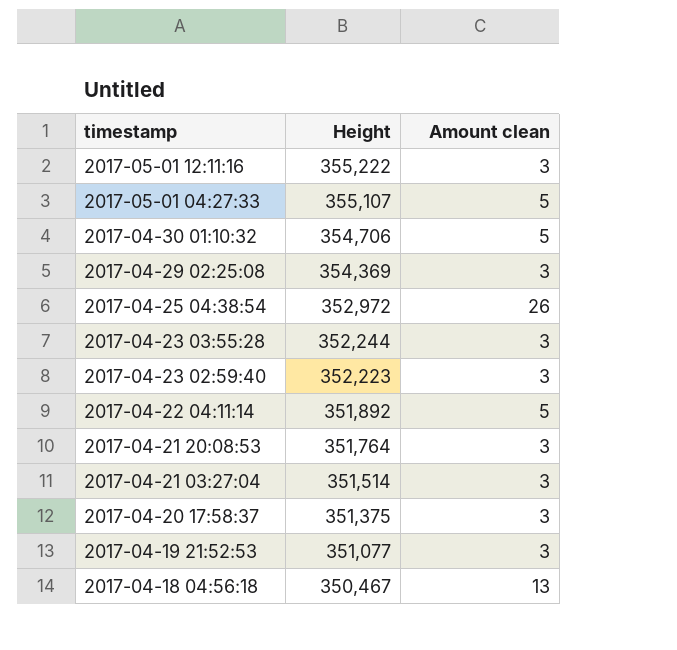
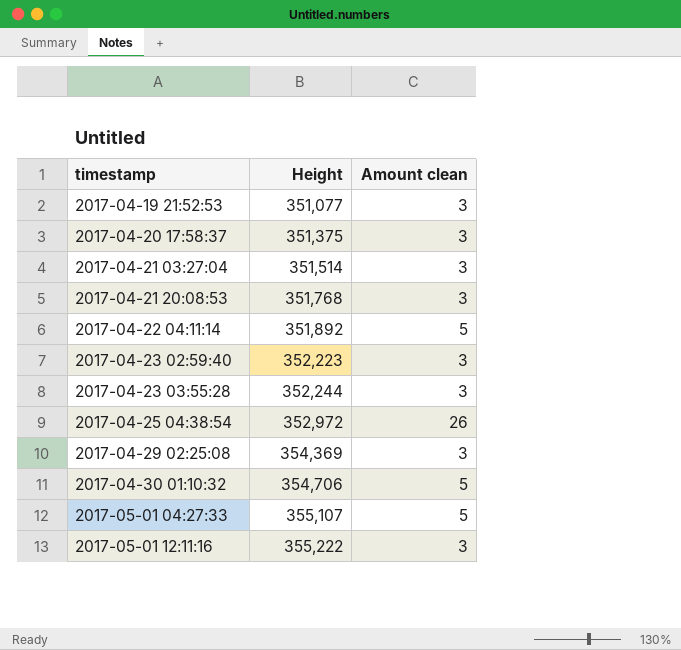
row order: timestamp descending -> timestamp ascending
row 2017-04-18 04:56:18: 350,467 | 13 -> none
2017-04-21 20:08:53 | Height: 351,764 -> 351,768

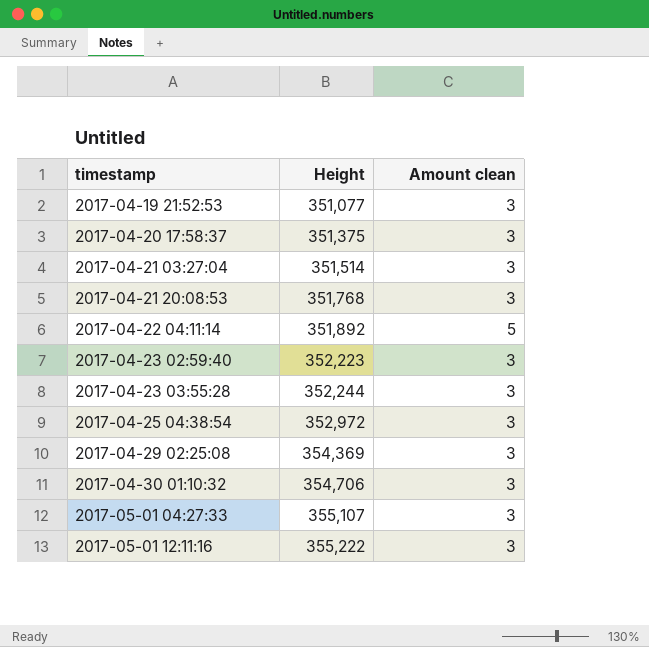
2017-04-25 04:38:54 | Amount clean: 26 -> 3
2017-04-30 01:10:32 | Amount clean: 5 -> 3
2017-05-01 04:27:33 | Amount clean: 5 -> 3

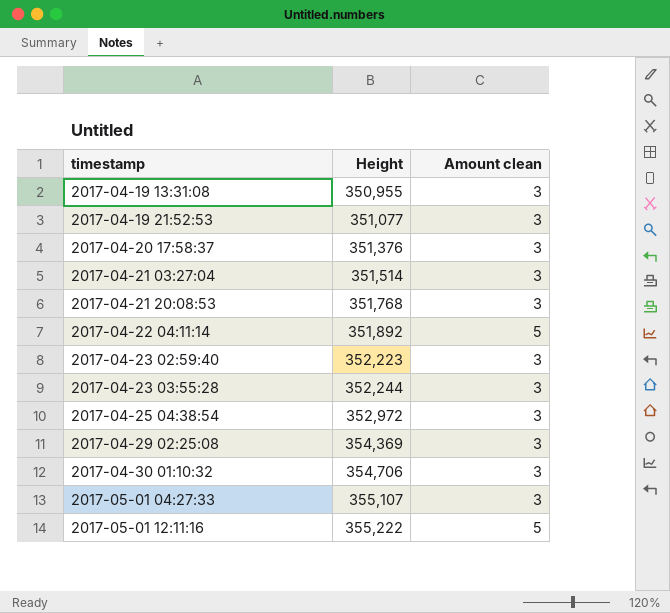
row 2017-04-19 13:31:08: none -> 350,955 | 3
2017-04-20 17:58:37 | Height: 351,375 -> 351,376
2017-05-01 12:11:16 | Amount clean: 3 -> 5

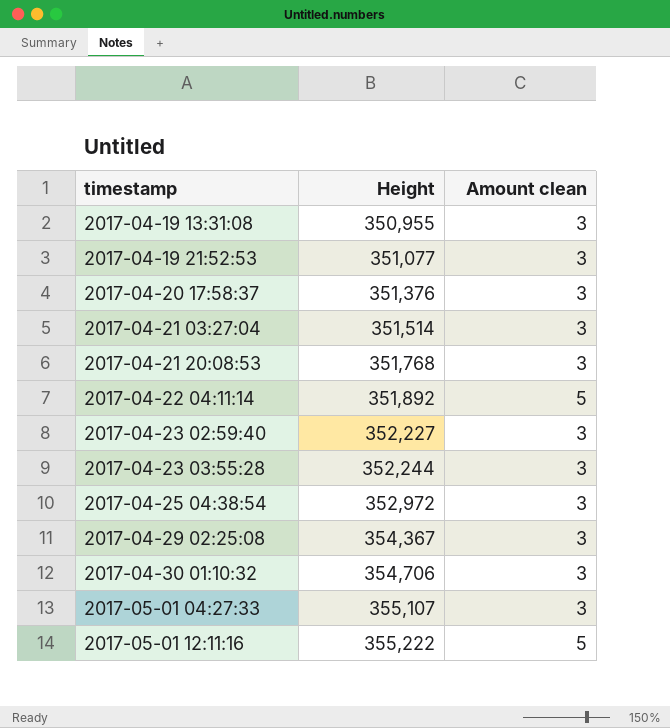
2017-04-23 02:59:40 | Height: 352,223 -> 352,227
2017-04-29 02:25:08 | Height: 354,369 -> 354,367

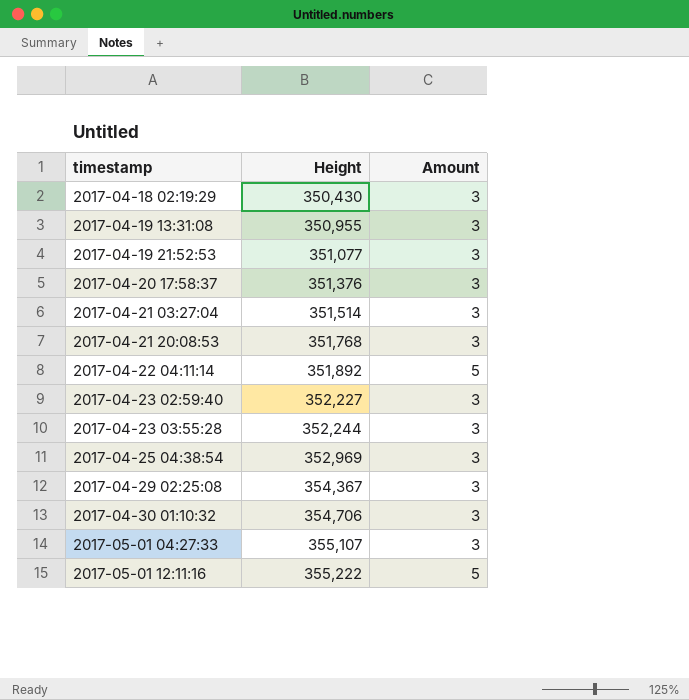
column name: Amount clean -> Amount
row 2017-04-18 02:19:29: none -> 350,430 | 3
2017-04-25 04:38:54 | Height: 352,972 -> 352,969

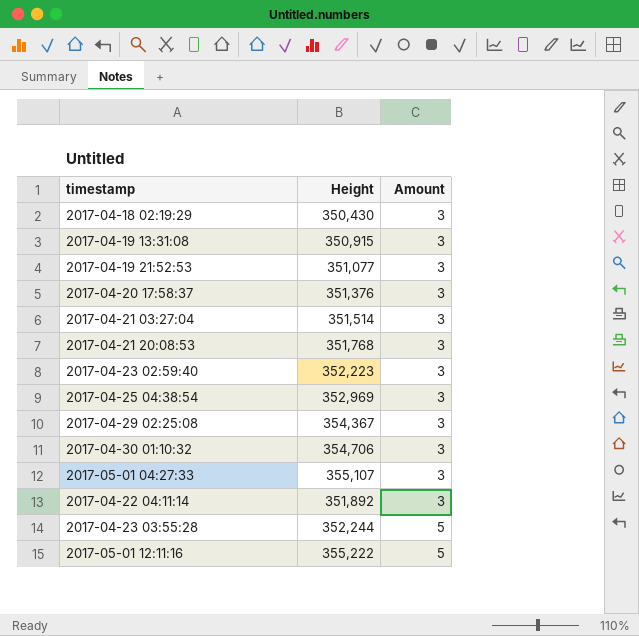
row order: timestamp ascending -> Amount ascending
2017-04-19 13:31:08 | Height: 350,955 -> 350,915
2017-04-23 02:59:40 | Height: 352,227 -> 352,223
2017-04-22 04:11:14 | Amount: 5 -> 3
2017-04-23 03:55:28 | Amount: 3 -> 5

